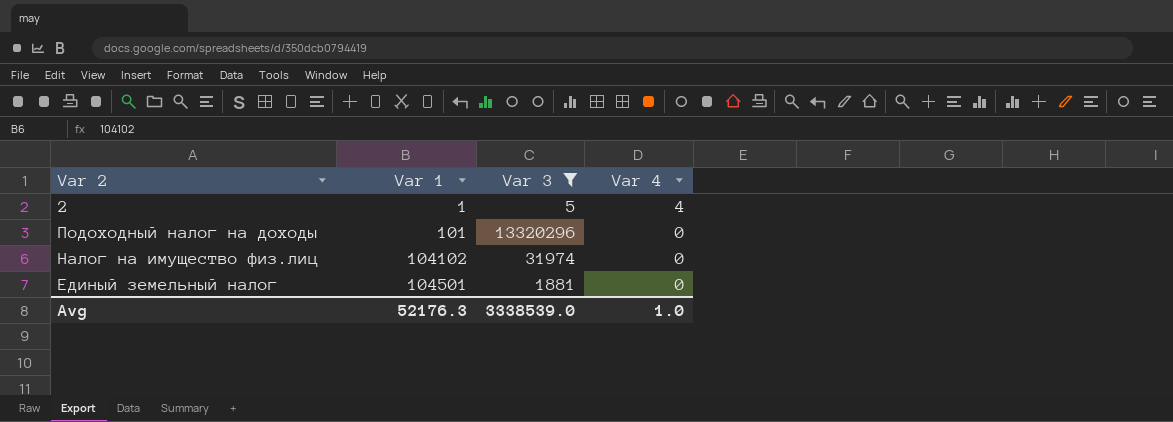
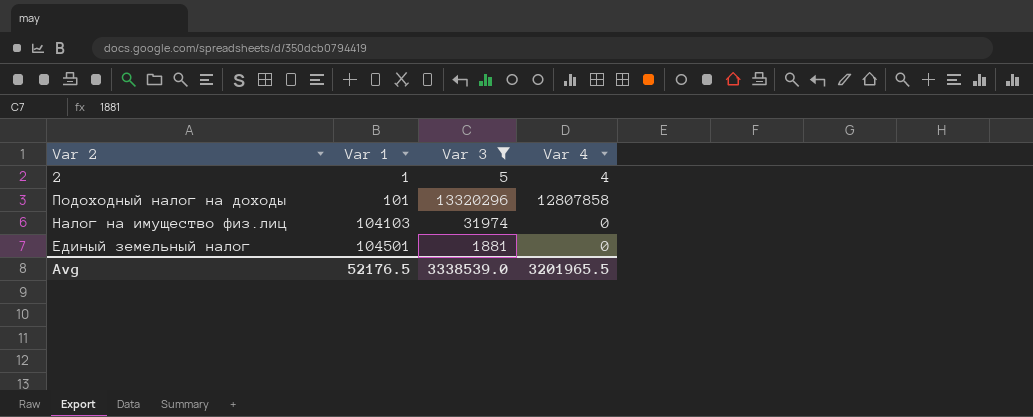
Подоходный налог на доходы | Var 4: 0 -> 12807858
Hалог на имущество физ.лиц | Var 1: 104102 -> 104103
Avg | Var 1: 52176.3 -> 52176.5
Avg | Var 4: 1.0 -> 3201965.5

